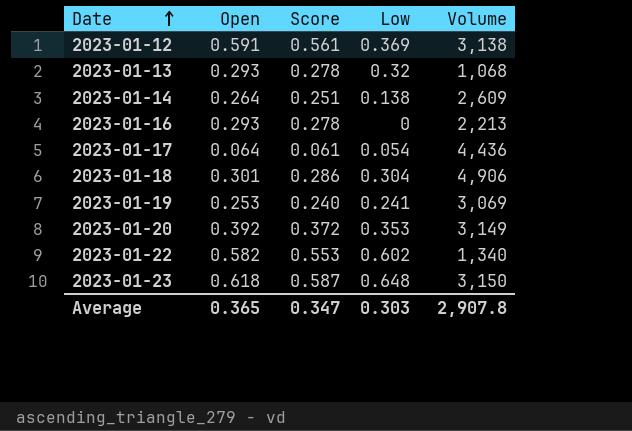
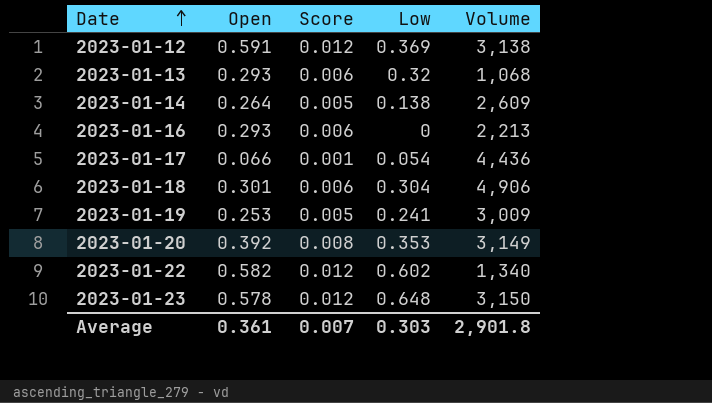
column Score | formula: [Open] * 0.95 -> [Open] * 0.02
2023-01-17 | Open: 0.064 -> 0.066
2023-01-19 | Volume: 3,069 -> 3,009
2023-01-23 | Open: 0.618 -> 0.578
Average | Open: 0.365 -> 0.361
Average | Score: 0.347 -> 0.007
Average | Volume: 2,907.8 -> 2,901.8

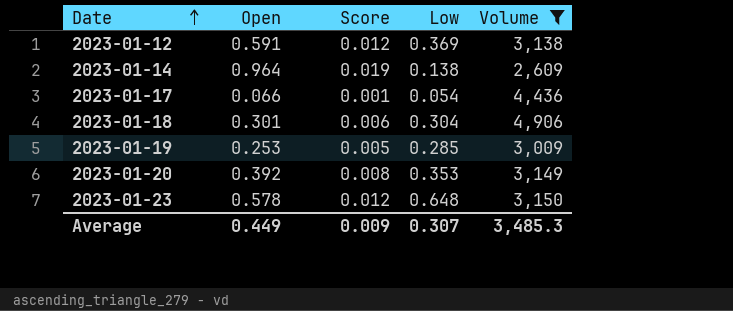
filter: none -> Volume >= 2,609
2023-01-14 | Open: 0.264 -> 0.964
2023-01-14 | Score: 0.005 -> 0.019
2023-01-19 | Low: 0.241 -> 0.285
Average | Open: 0.361 -> 0.449
Average | Score: 0.007 -> 0.009
Average | Low: 0.303 -> 0.307
Average | Volume: 2,901.8 -> 3,485.3

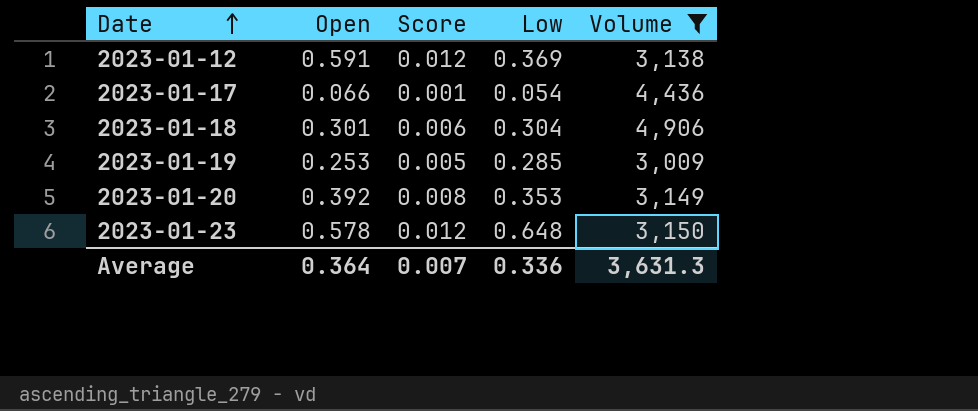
row 2023-01-14: 0.964 | 0.019 | 0.138 | 2,609 -> none
Average | Open: 0.449 -> 0.364
Average | Score: 0.009 -> 0.007
Average | Low: 0.307 -> 0.336
Average | Volume: 3,485.3 -> 3,631.3

